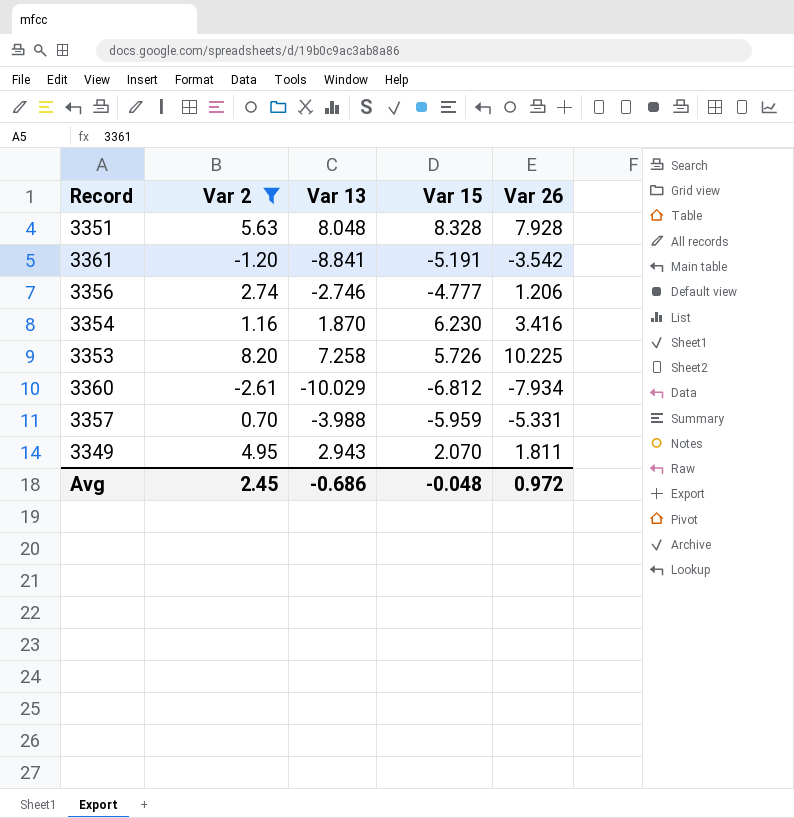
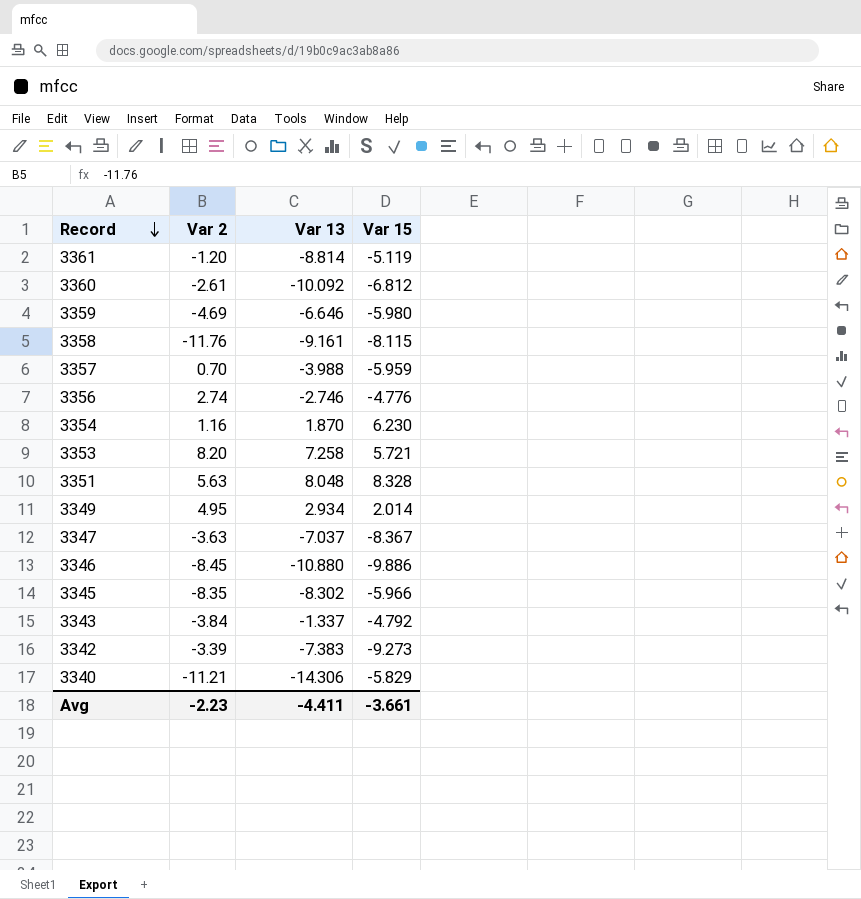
filter: Var 2 >= -2.61 -> none
row order: none -> Record descending
column Var 26 | position: 5 -> none
3361 | Var 13: -8.841 -> -8.814
3361 | Var 15: -5.191 -> -5.119
3360 | Var 13: -10.029 -> -10.092
3356 | Var 15: -4.777 -> -4.776
3353 | Var 15: 5.726 -> 5.721
3349 | Var 13: 2.943 -> 2.934
3349 | Var 15: 2.070 -> 2.014
Avg | Var 2: 2.45 -> -2.23
Avg | Var 13: -0.686 -> -4.411
Avg | Var 15: -0.048 -> -3.661

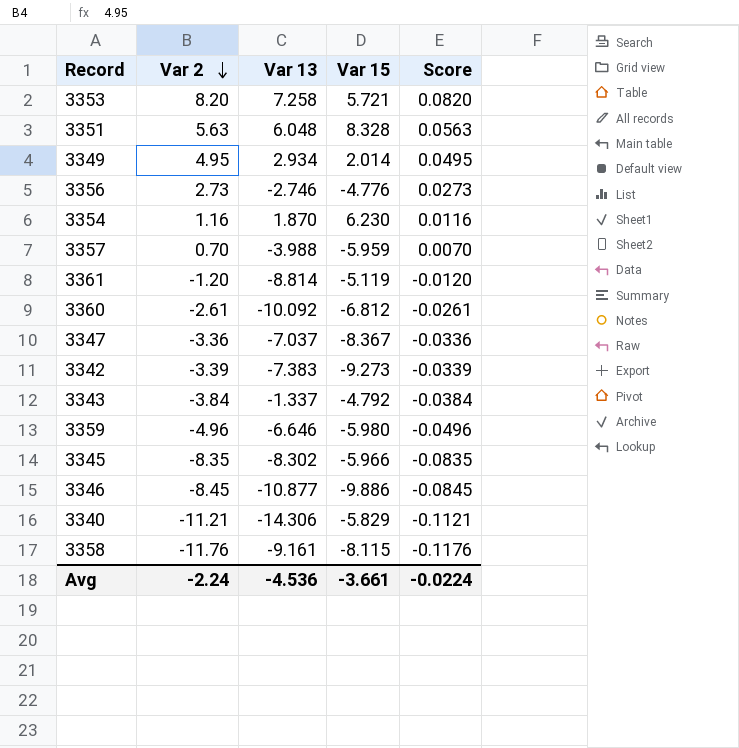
row order: Record descending -> Var 2 descending
column Score | formula: none -> [Var 2] * 0.01
3351 | Var 13: 8.048 -> 6.048
3356 | Var 2: 2.74 -> 2.73
3347 | Var 2: -3.63 -> -3.36
3359 | Var 2: -4.69 -> -4.96
3346 | Var 13: -10.880 -> -10.877
Avg | Var 2: -2.23 -> -2.24
Avg | Var 13: -4.411 -> -4.536

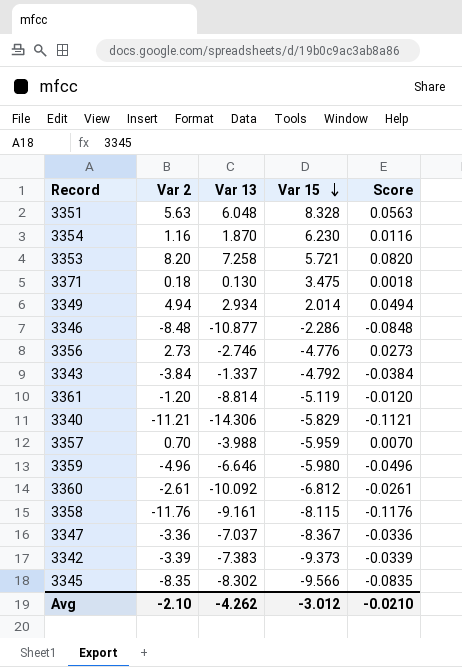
row order: Var 2 descending -> Var 15 descending
row 3371: none -> 0.18 | 0.130 | 3.475 | 0.0018
3349 | Var 2: 4.95 -> 4.94
3349 | Score: 0.0495 -> 0.0494
3346 | Var 2: -8.45 -> -8.48
3346 | Var 15: -9.886 -> -2.286
3346 | Score: -0.0845 -> -0.0848
3342 | Var 15: -9.273 -> -9.373
3345 | Var 15: -5.966 -> -9.566
Avg | Var 2: -2.24 -> -2.10
Avg | Var 13: -4.536 -> -4.262
Avg | Var 15: -3.661 -> -3.012
Avg | Score: -0.0224 -> -0.0210

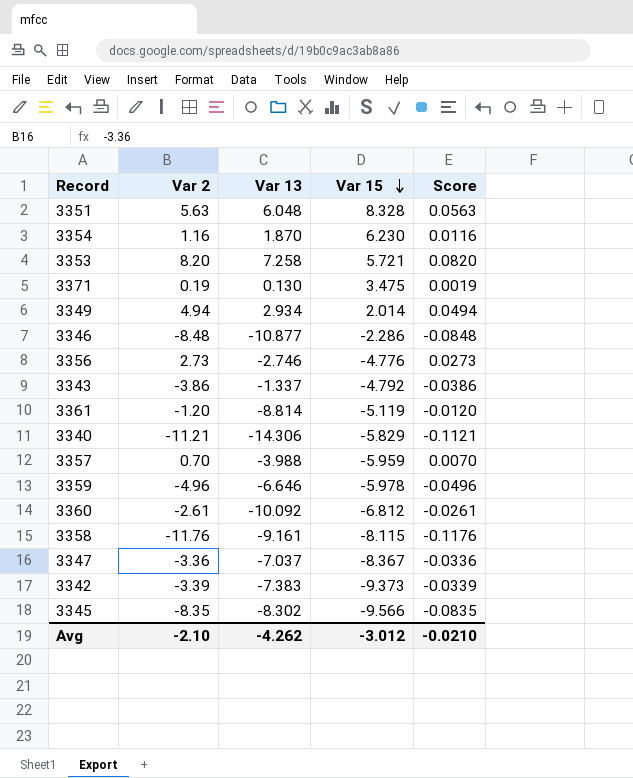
3371 | Var 2: 0.18 -> 0.19
3371 | Score: 0.0018 -> 0.0019
3343 | Var 2: -3.84 -> -3.86
3343 | Score: -0.0384 -> -0.0386
3359 | Var 15: -5.980 -> -5.978

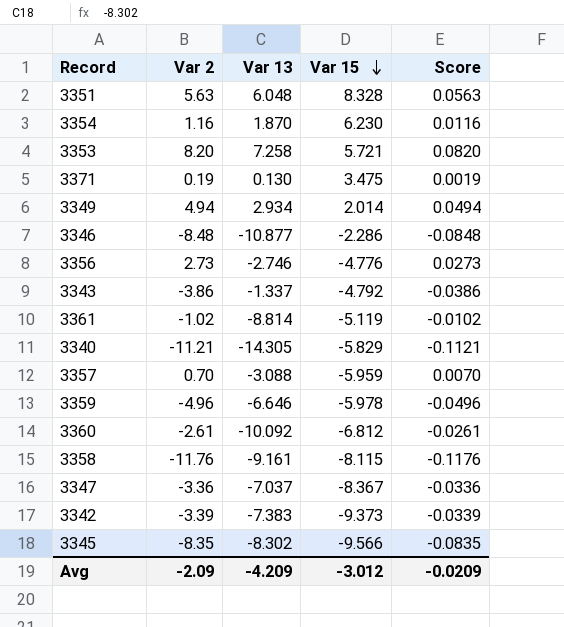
3361 | Var 2: -1.20 -> -1.02
3361 | Score: -0.0120 -> -0.0102
3340 | Var 13: -14.306 -> -14.305
3357 | Var 13: -3.988 -> -3.088
Avg | Var 2: -2.10 -> -2.09
Avg | Var 13: -4.262 -> -4.209
Avg | Score: -0.0210 -> -0.0209

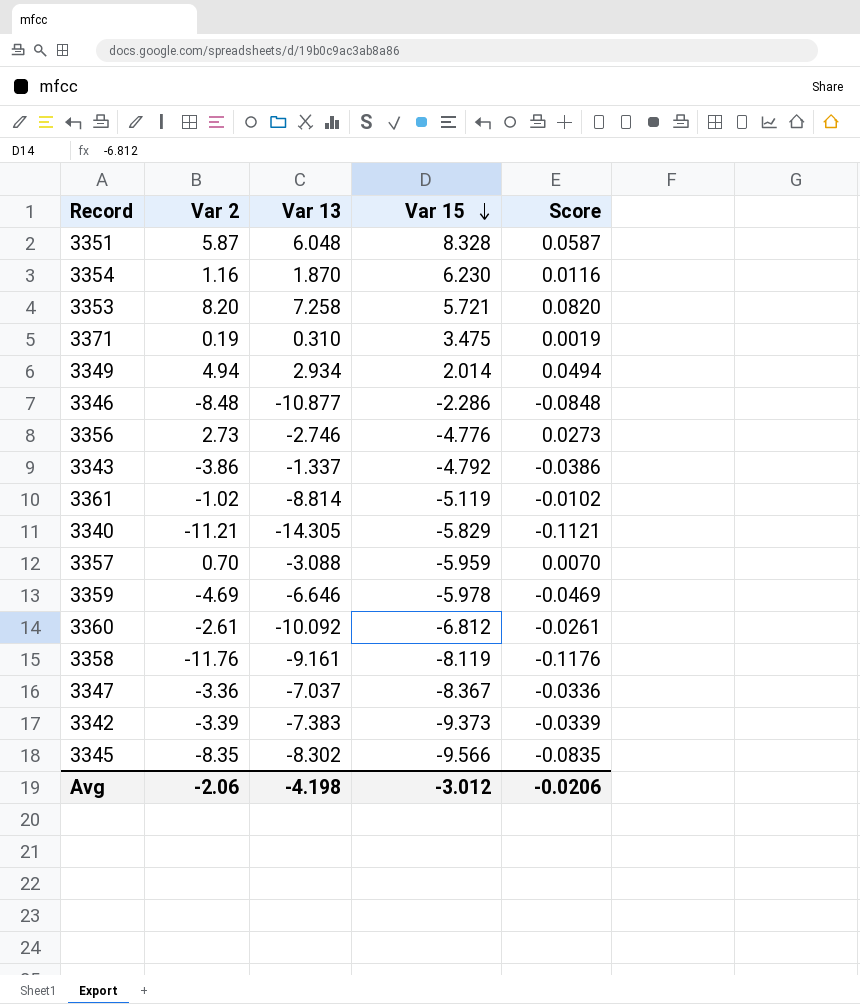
3351 | Var 2: 5.63 -> 5.87
3351 | Score: 0.0563 -> 0.0587
3371 | Var 13: 0.130 -> 0.310
3359 | Var 2: -4.96 -> -4.69
3359 | Score: -0.0496 -> -0.0469
3358 | Var 15: -8.115 -> -8.119
Avg | Var 2: -2.09 -> -2.06
Avg | Var 13: -4.209 -> -4.198
Avg | Score: -0.0209 -> -0.0206

